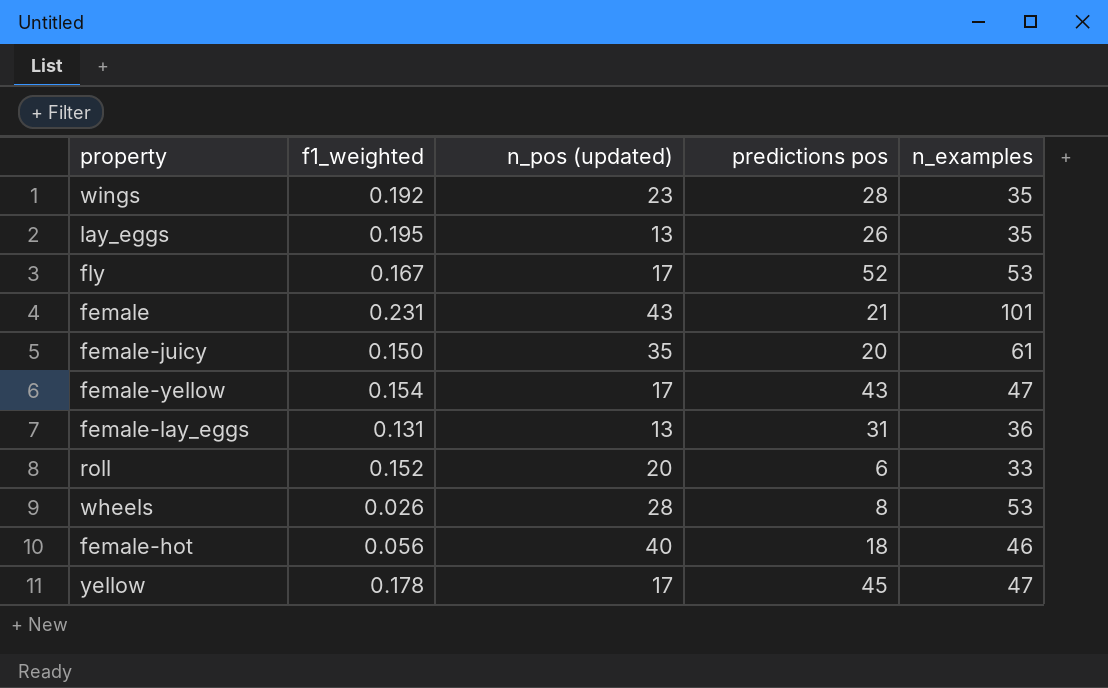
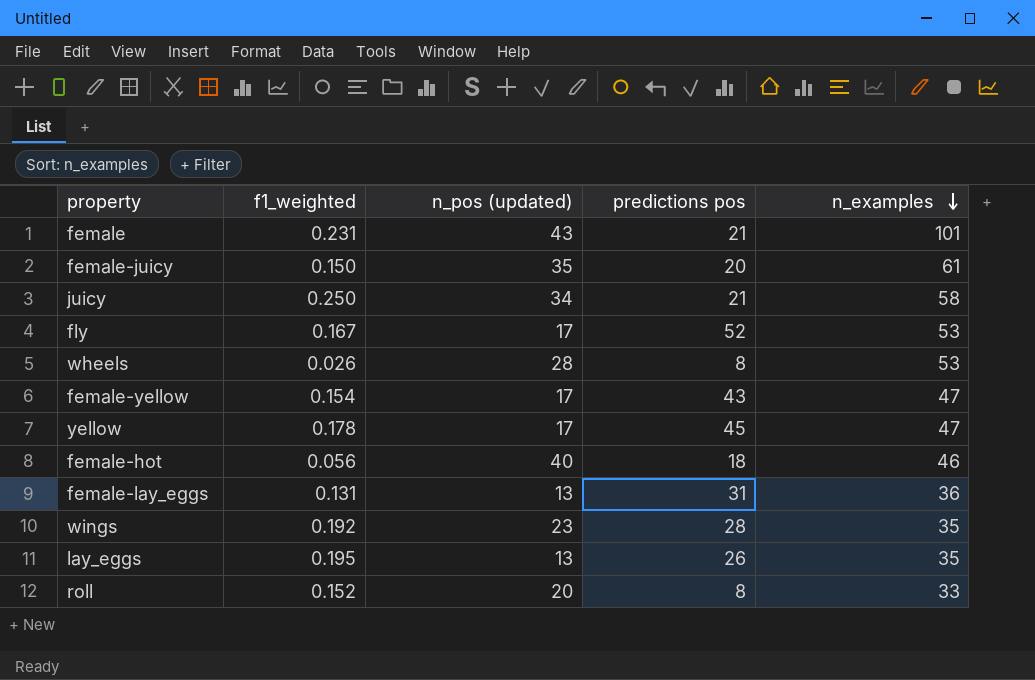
row order: none -> n_examples descending
row juicy: none -> 0.250 | 34 | 21 | 58
roll | predictions pos: 6 -> 8

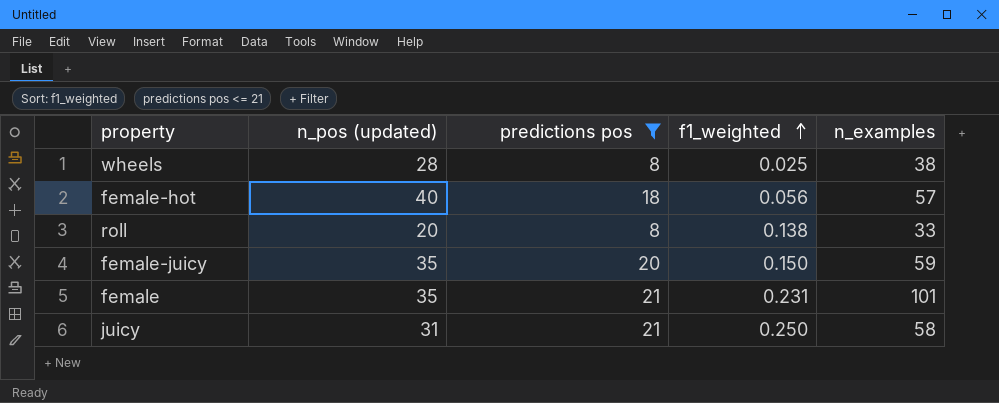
filter: none -> predictions pos <= 21
row order: n_examples descending -> f1_weighted ascending
column f1_weighted | position: 2 -> 4
wheels | f1_weighted: 0.026 -> 0.025
wheels | n_examples: 53 -> 38
female-hot | n_examples: 46 -> 57
roll | f1_weighted: 0.152 -> 0.138
female-juicy | n_examples: 61 -> 59
female | n_pos (updated): 43 -> 35
juicy | n_pos (updated): 34 -> 31

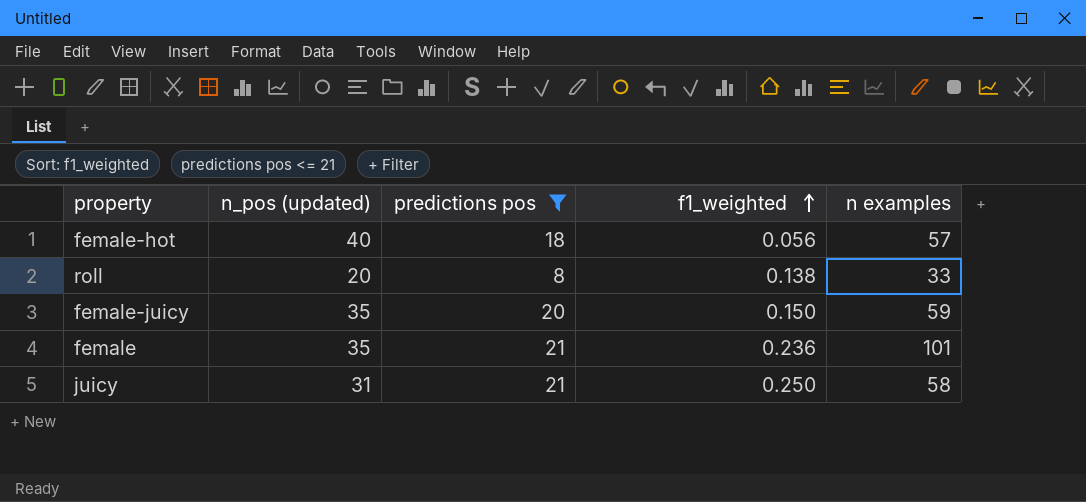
column name: n_examples -> n examples
row wheels: 28 | 8 | 0.025 | 38 -> none
female | f1_weighted: 0.231 -> 0.236

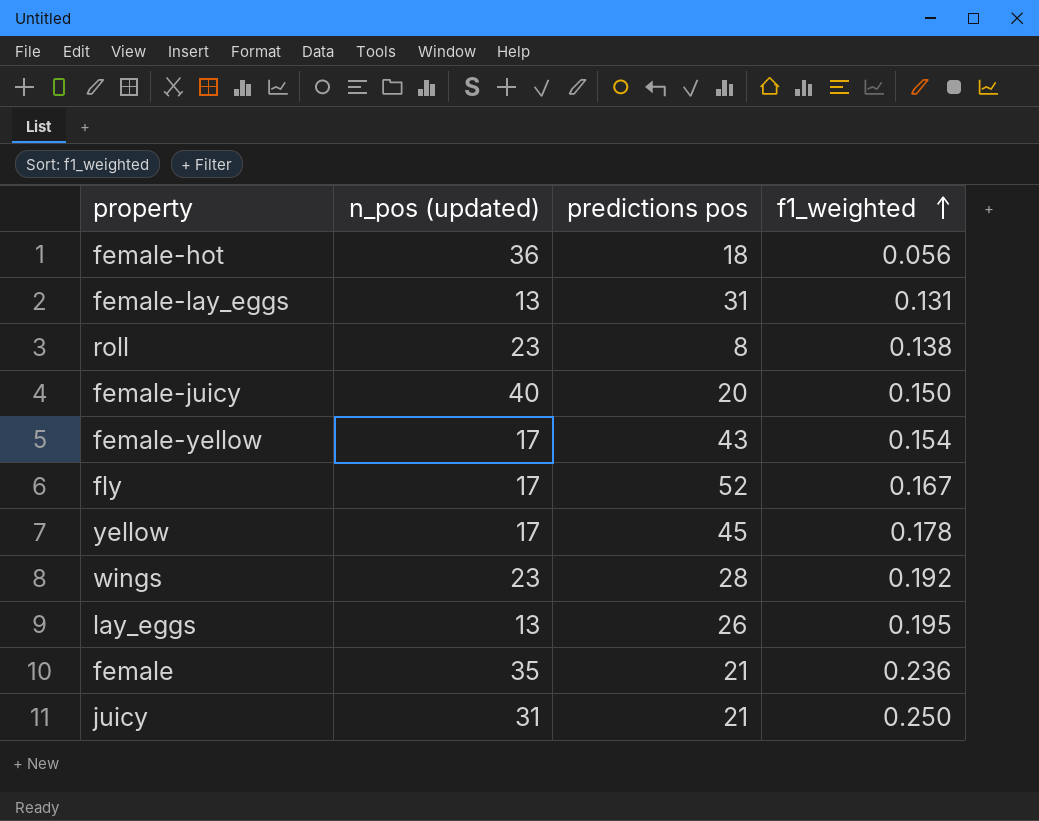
filter: predictions pos <= 21 -> none
column n examples | position: 5 -> none
female-hot | n_pos (updated): 40 -> 36
roll | n_pos (updated): 20 -> 23
female-juicy | n_pos (updated): 35 -> 40

